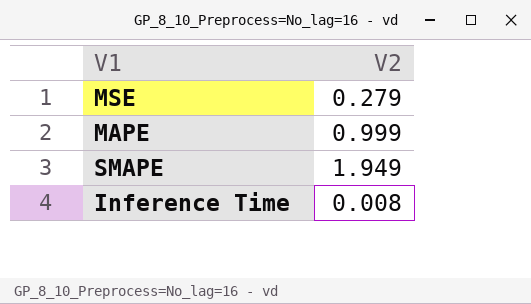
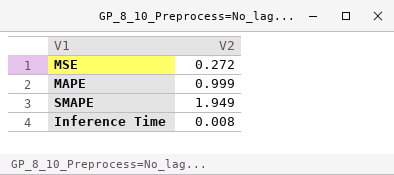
MSE | V2: 0.279 -> 0.272

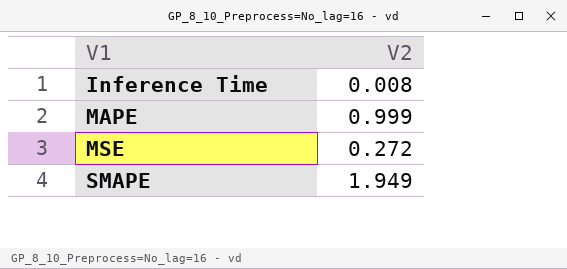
row order: none -> V1 ascending

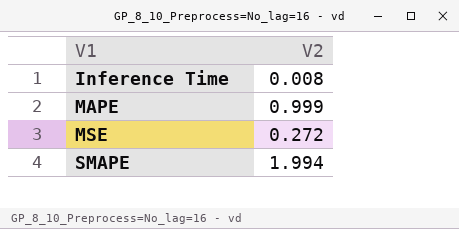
SMAPE | V2: 1.949 -> 1.994

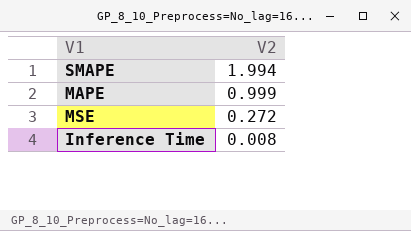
row order: V1 ascending -> V2 descending

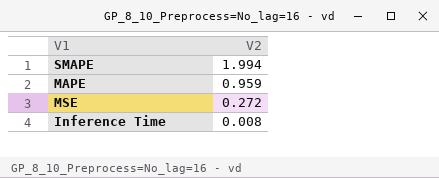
MAPE | V2: 0.999 -> 0.959

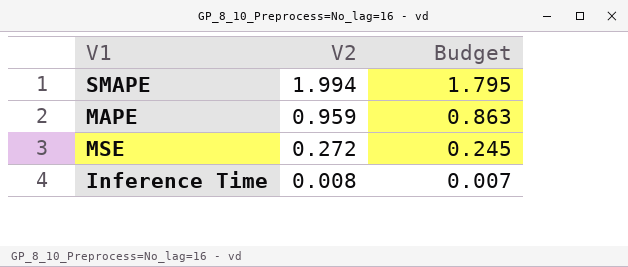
column Budget | formula: none -> [V2] * 0.9

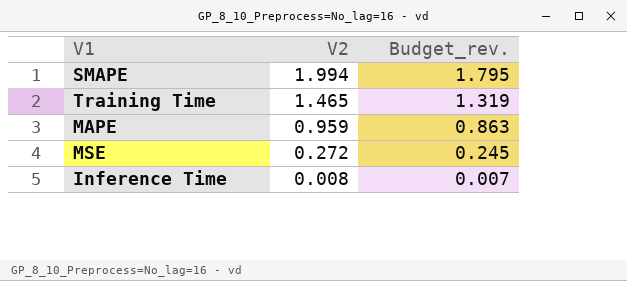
column name: Budget -> Budget_rev.
row Training Time: none -> 1.465 | 1.319

